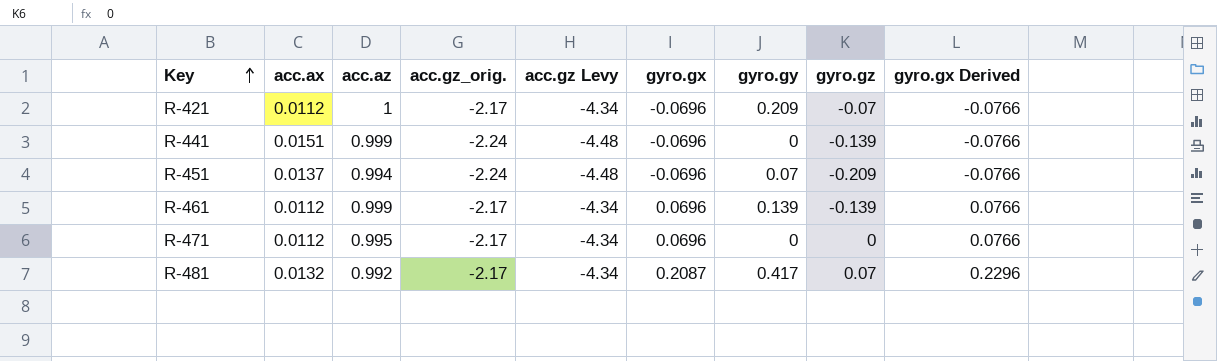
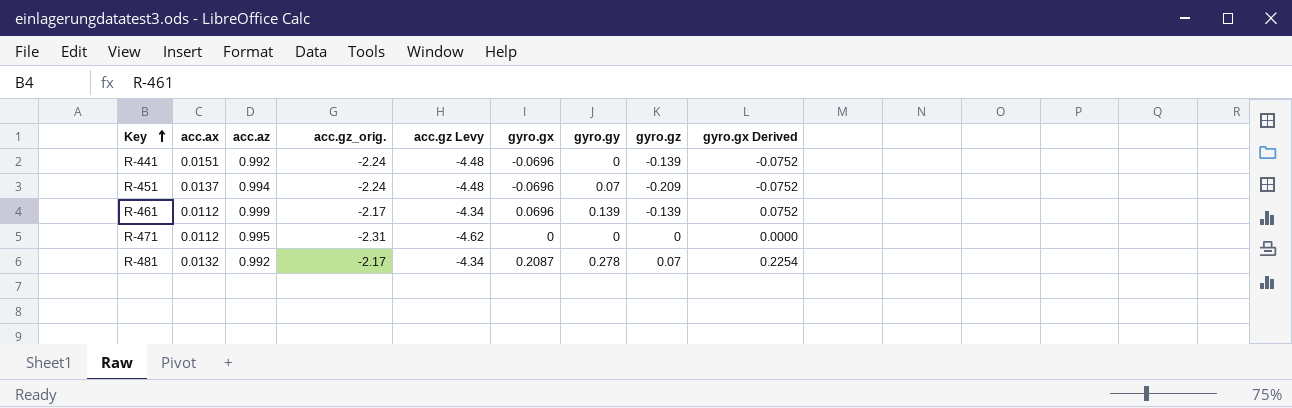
column gyro.gx Derived | formula: [gyro.gx] * 1.1 -> [gyro.gx] * 1.08
row R-421: 0.0112 | 1 | -2.17 | -4.34 | -0.0696 | 0.209 | -0.07 | -0.0766 -> none
R-441 | acc.az: 0.999 -> 0.992
R-471 | acc.gz_orig.: -2.17 -> -2.31
R-471 | acc.gz Levy: -4.34 -> -4.62
R-471 | gyro.gx: 0.0696 -> 0
R-481 | gyro.gy: 0.417 -> 0.278

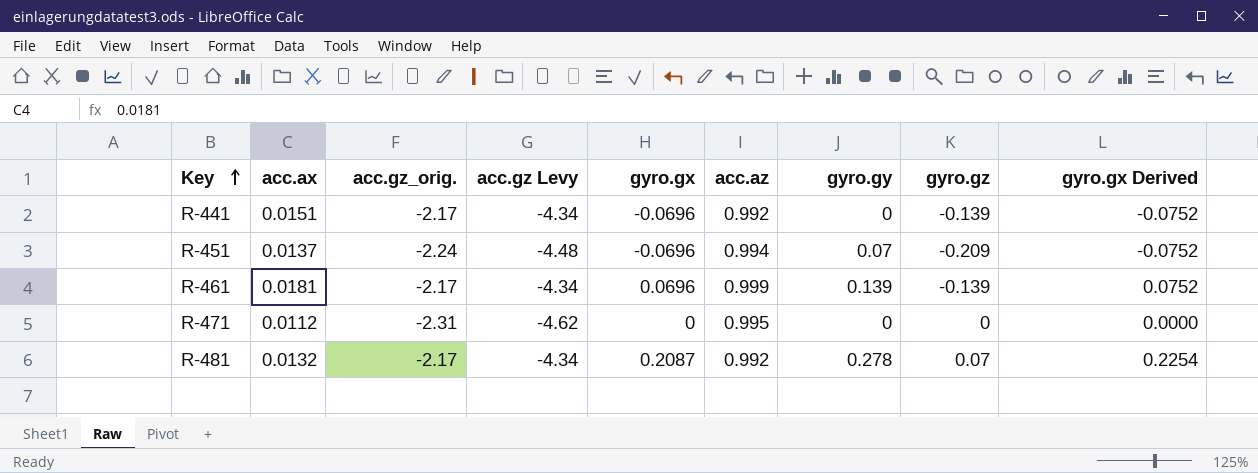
column acc.az | position: 3 -> 6
R-441 | acc.gz_orig.: -2.24 -> -2.17
R-441 | acc.gz Levy: -4.48 -> -4.34
R-461 | acc.ax: 0.0112 -> 0.0181

